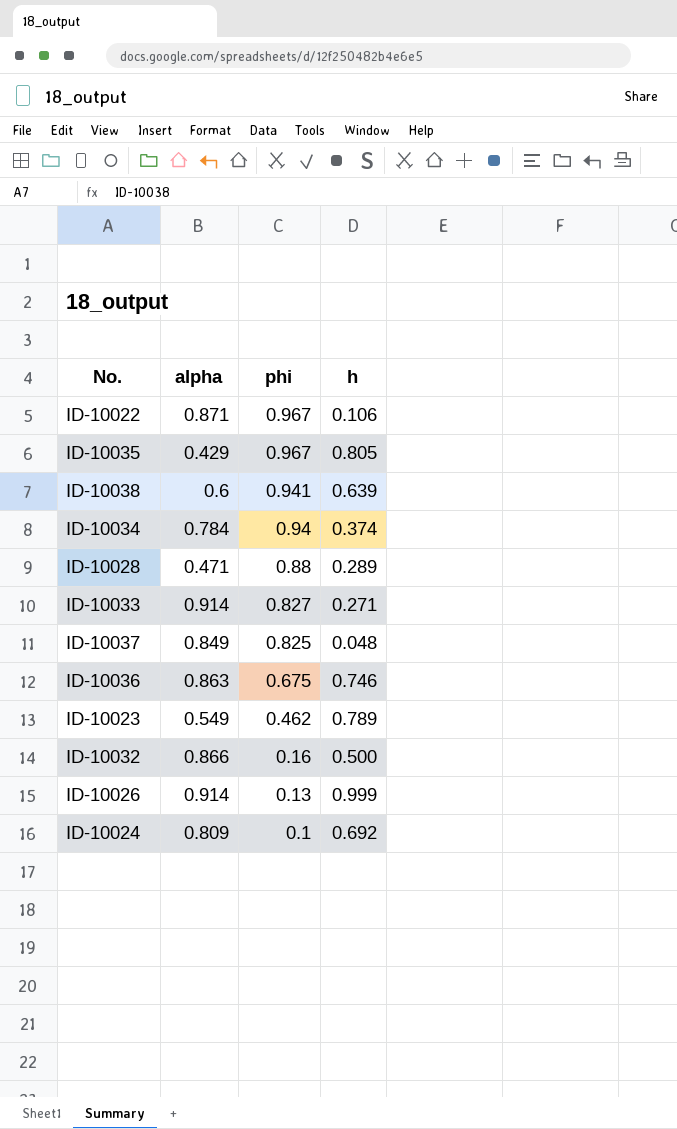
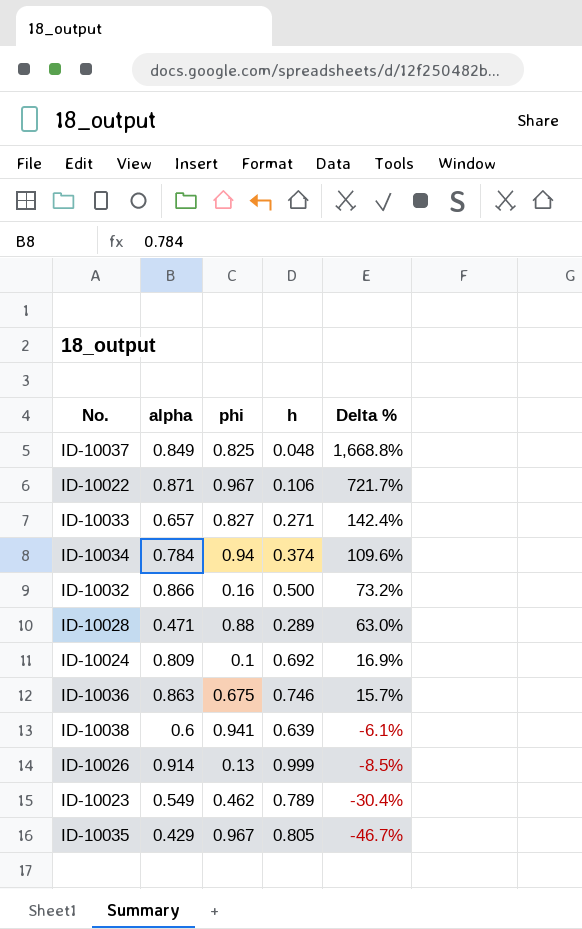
row order: phi descending -> Delta % descending
column Delta % | formula: none -> ([alpha] - [h]) / [h]
ID-10033 | alpha: 0.914 -> 0.657

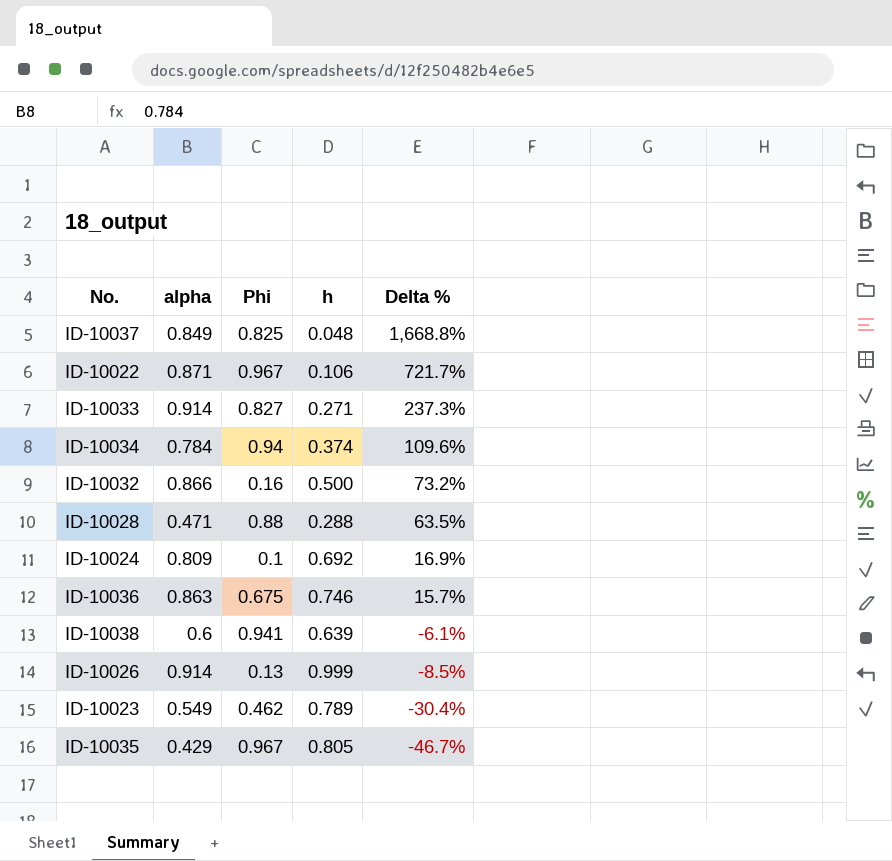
column name: phi -> Phi
ID-10033 | alpha: 0.657 -> 0.914
ID-10033 | Delta %: 142.4% -> 237.3%
ID-10028 | h: 0.289 -> 0.288
ID-10028 | Delta %: 63.0% -> 63.5%

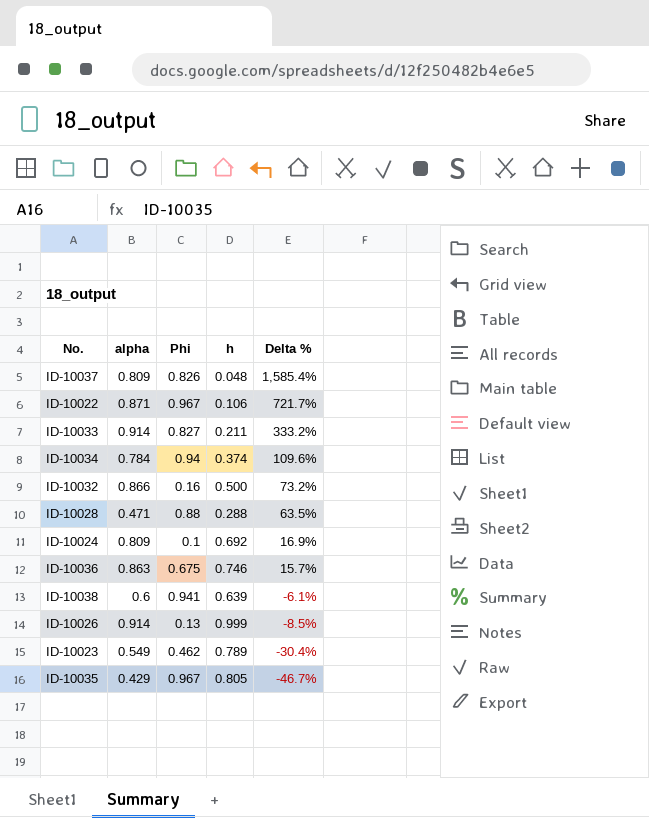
ID-10037 | alpha: 0.849 -> 0.809
ID-10037 | Phi: 0.825 -> 0.826
ID-10037 | Delta %: 1,668.8% -> 1,585.4%
ID-10033 | h: 0.271 -> 0.211
ID-10033 | Delta %: 237.3% -> 333.2%

